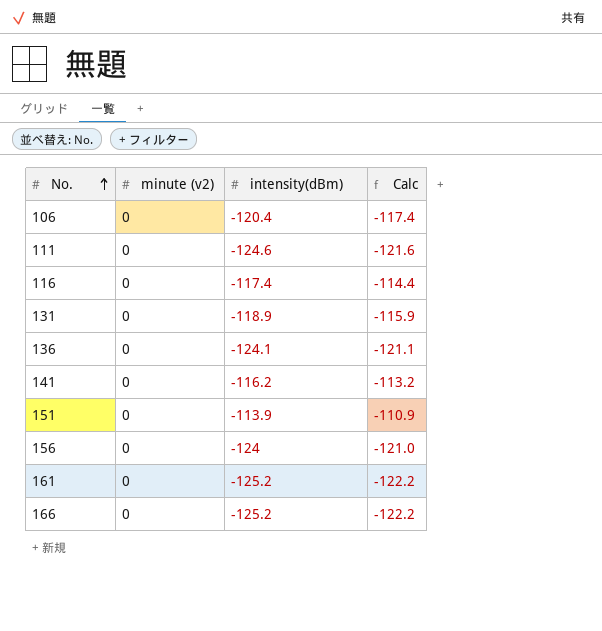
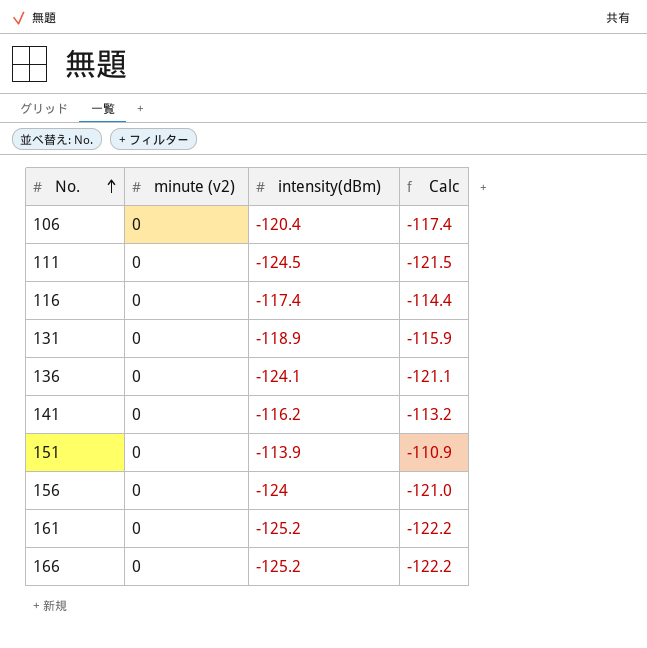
111 | intensity(dBm): -124.6 -> -124.5
111 | Calc: -121.6 -> -121.5

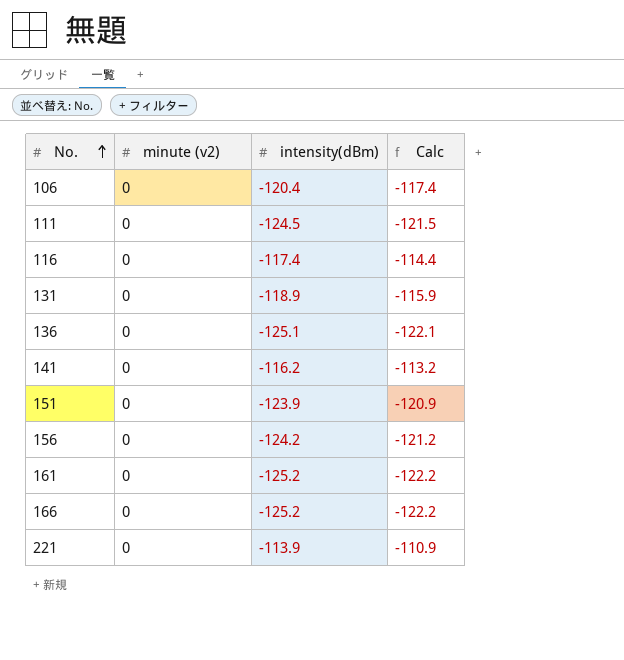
136 | intensity(dBm): -124.1 -> -125.1
136 | Calc: -121.1 -> -122.1
151 | intensity(dBm): -113.9 -> -123.9
151 | Calc: -110.9 -> -120.9
156 | intensity(dBm): -124 -> -124.2
156 | Calc: -121.0 -> -121.2
row 221: none -> 0 | -113.9 | -110.9

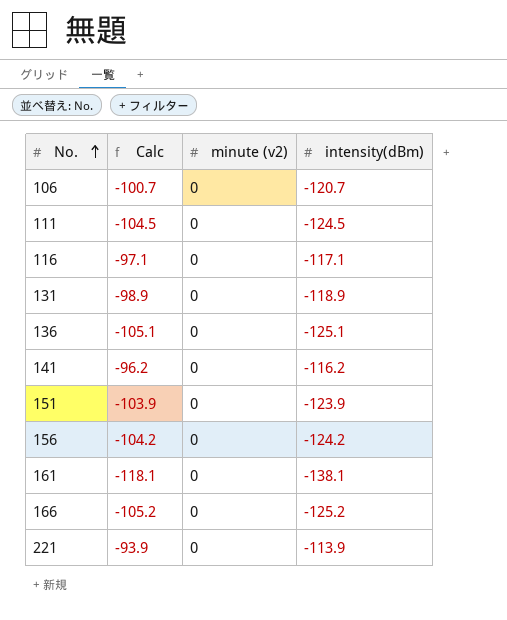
column Calc | formula: [intensity(dBm)] + 3 -> [intensity(dBm)] + 20
column Calc | position: 4 -> 2
106 | intensity(dBm): -120.4 -> -120.7
116 | intensity(dBm): -117.4 -> -117.1
161 | intensity(dBm): -125.2 -> -138.1

